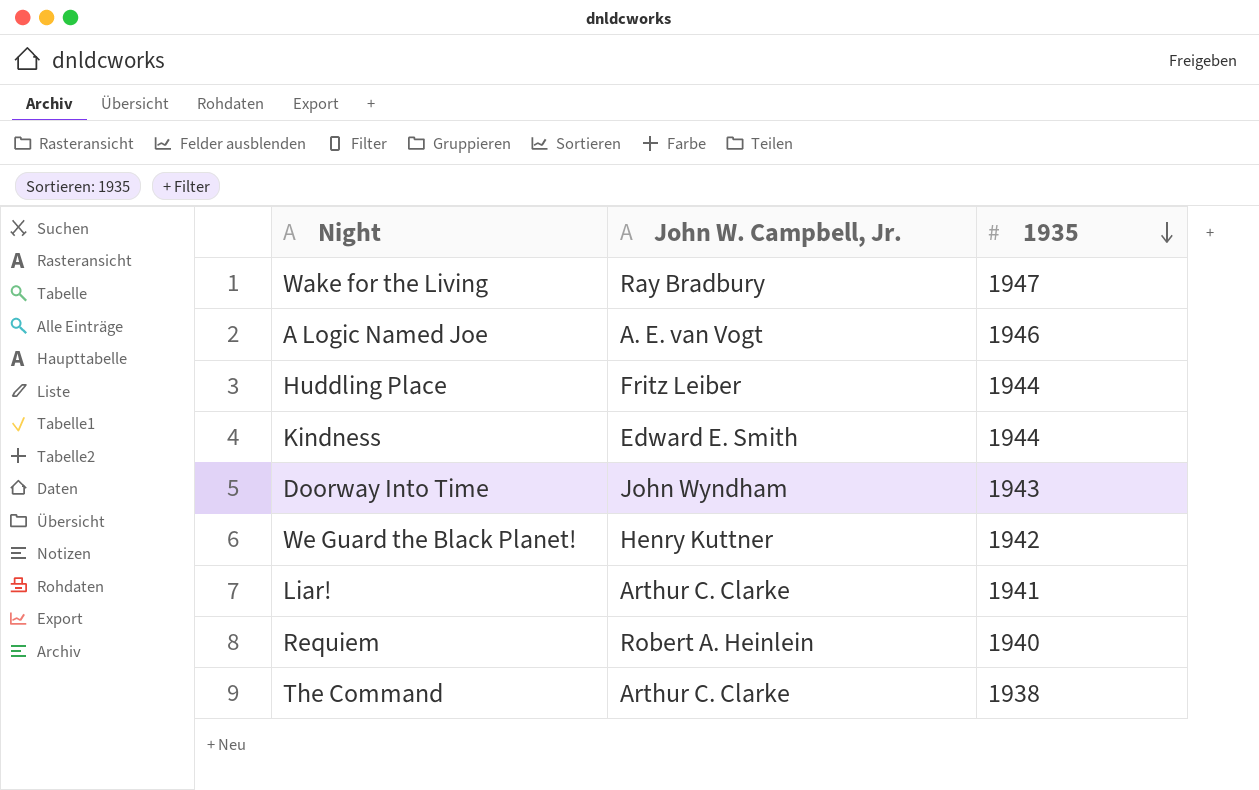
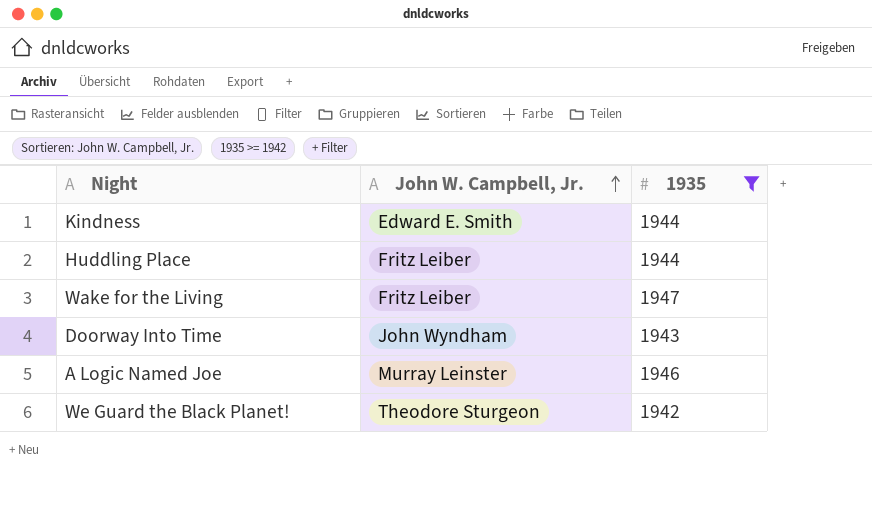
filter: none -> 1935 >= 1942
row order: 1935 descending -> John W. Campbell, Jr. ascending
Wake for the Living | John W. Campbell, Jr.: Ray Bradbury -> Fritz Leiber
A Logic Named Joe | John W. Campbell, Jr.: A. E. van Vogt -> Murray Leinster
We Guard the Black Planet! | John W. Campbell, Jr.: Henry Kuttner -> Theodore Sturgeon

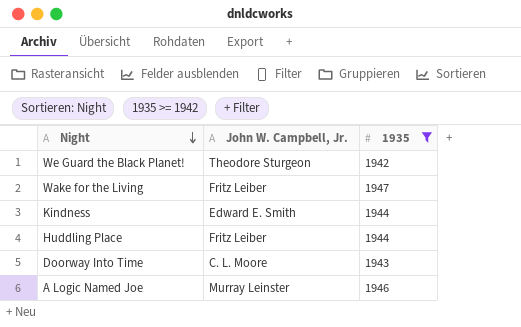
row order: John W. Campbell, Jr. ascending -> Night descending
Doorway Into Time | John W. Campbell, Jr.: John Wyndham -> C. L. Moore

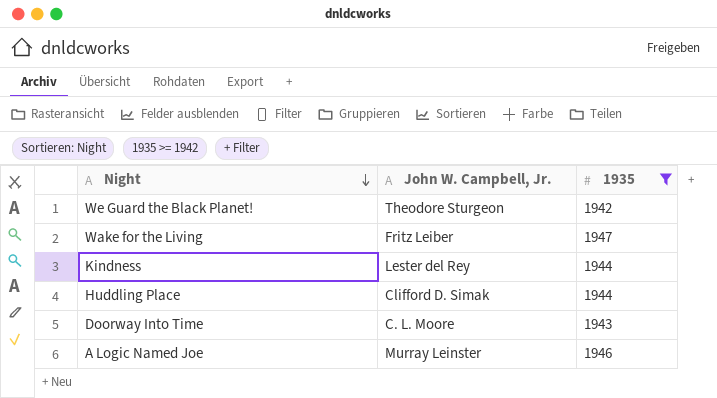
Kindness | John W. Campbell, Jr.: Edward E. Smith -> Lester del Rey
Huddling Place | John W. Campbell, Jr.: Fritz Leiber -> Clifford D. Simak

